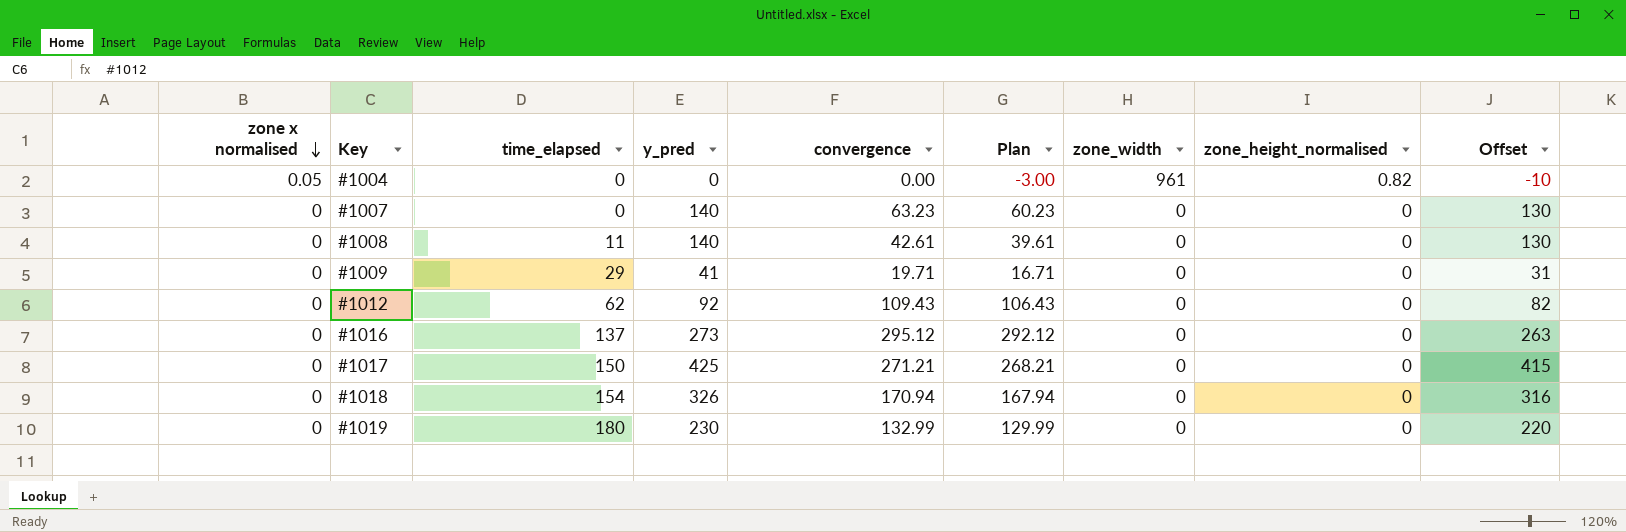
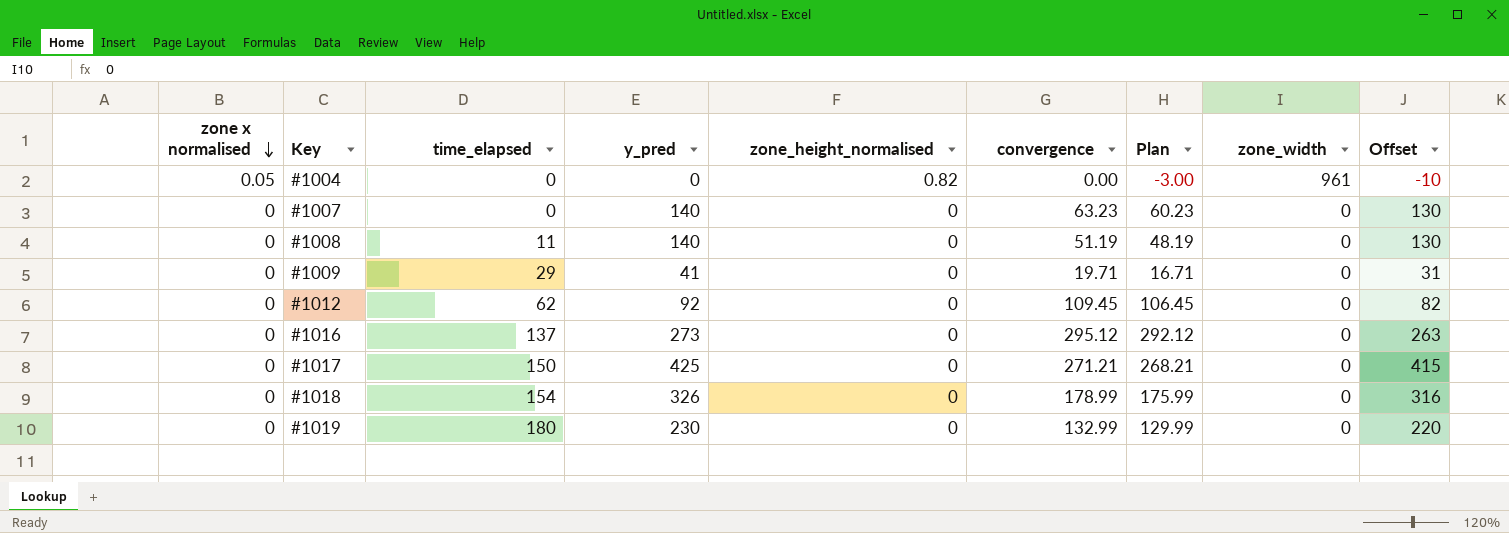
column zone_height_normalised | position: 8 -> 5
#1008 | convergence: 42.61 -> 51.19
#1008 | Plan: 39.61 -> 48.19
#1012 | convergence: 109.43 -> 109.45
#1012 | Plan: 106.43 -> 106.45
#1018 | convergence: 170.94 -> 178.99
#1018 | Plan: 167.94 -> 175.99

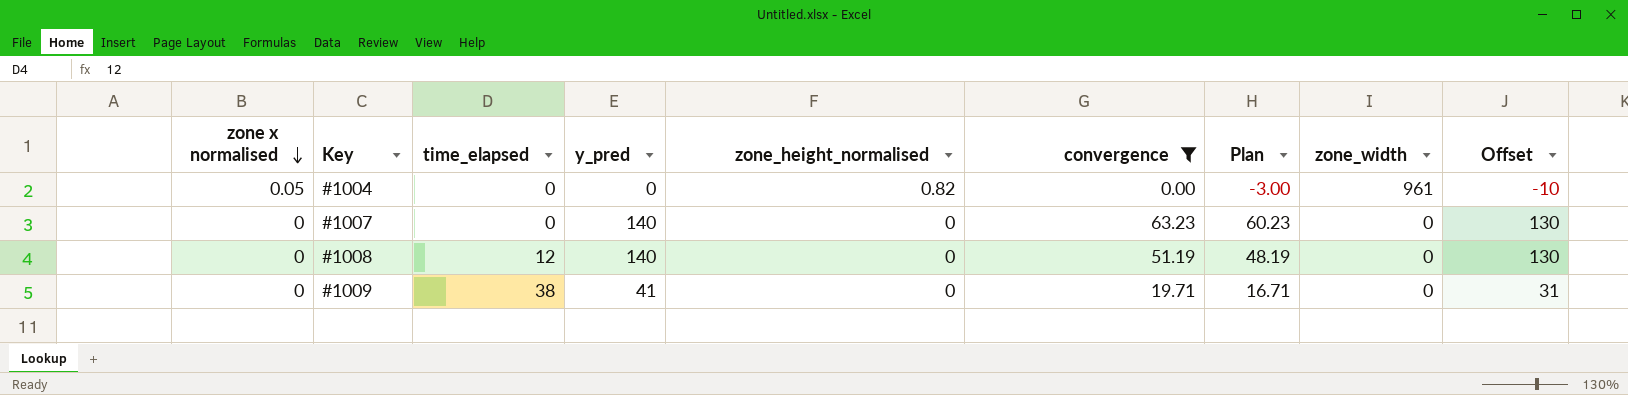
filter: none -> convergence <= 63.23
#1008 | time_elapsed: 11 -> 12
#1009 | time_elapsed: 29 -> 38

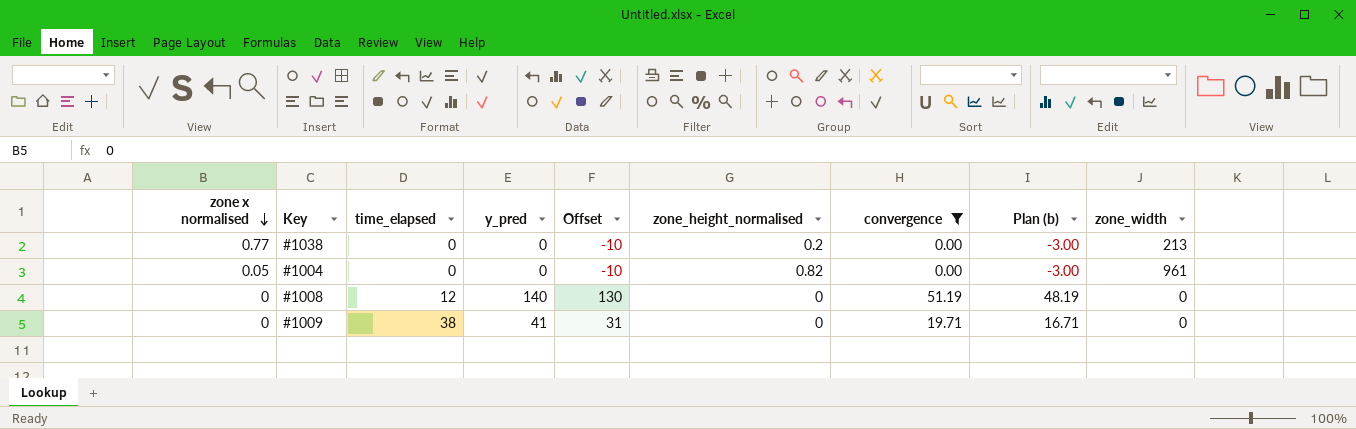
column Offset | position: 9 -> 5
column name: Plan -> Plan (b)
row #1007: 0 | 0 | 140 | 0 | 63.23 | 60.23 | 0 | 130 -> none
row #1038: none -> 0.77 | 0 | 0 | -10 | 0.2 | 0.00 | -3.00 | 213

